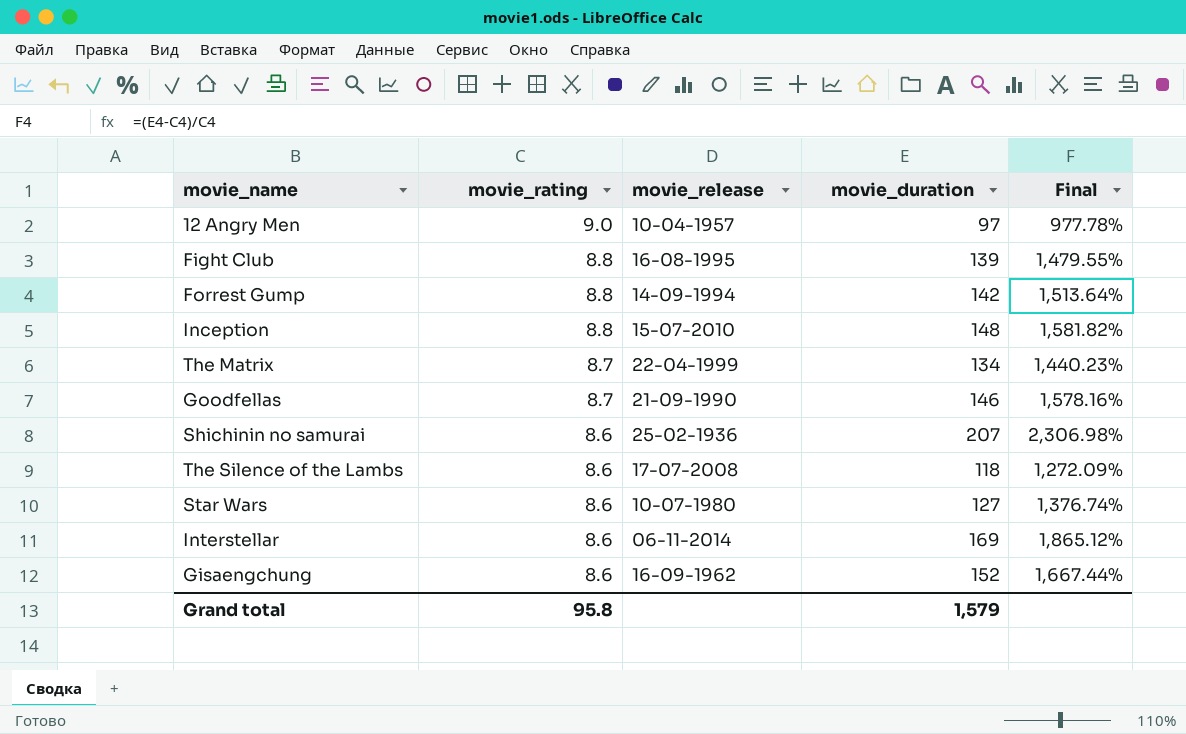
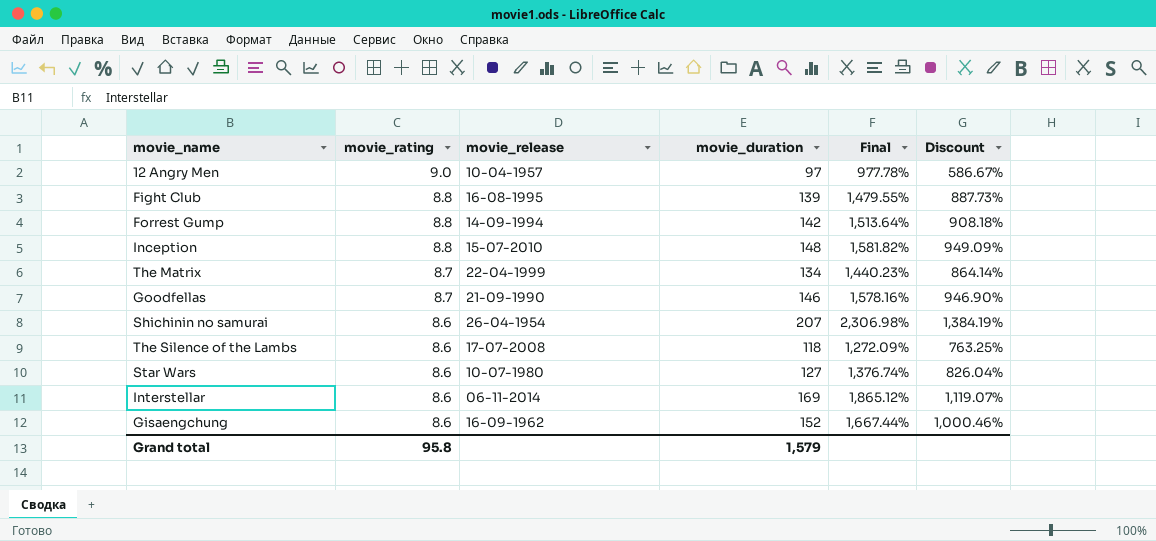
column Discount | formula: none -> [Final] * 0.6
Shichinin no samurai | movie_release: 25-02-1936 -> 26-04-1954

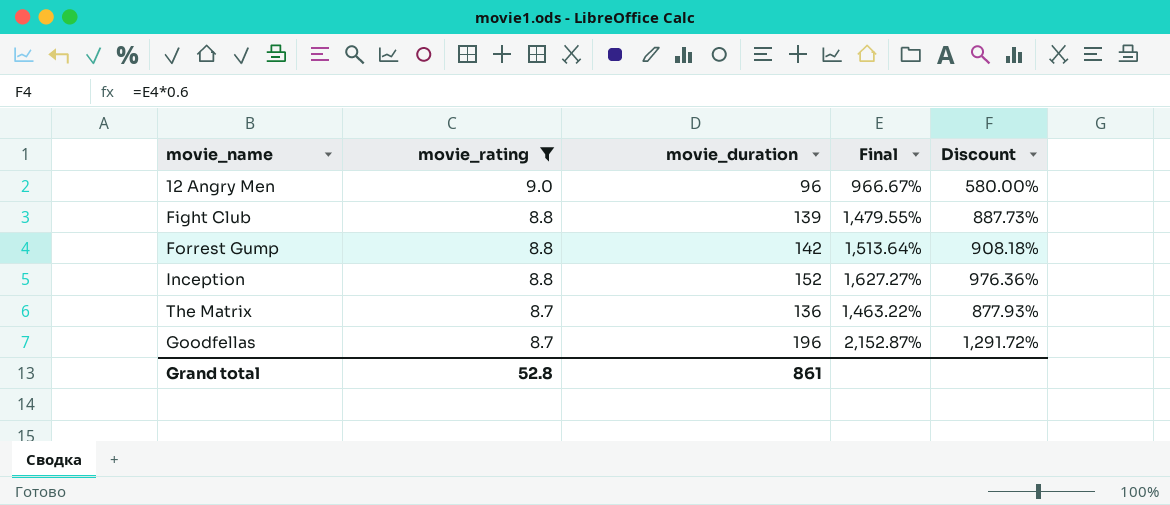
filter: none -> movie_rating != 8.6
column movie_release | position: 3 -> none
12 Angry Men | movie_duration: 97 -> 96
12 Angry Men | Final: 977.78% -> 966.67%
12 Angry Men | Discount: 586.67% -> 580.00%
Inception | movie_duration: 148 -> 152
Inception | Final: 1,581.82% -> 1,627.27%
Inception | Discount: 949.09% -> 976.36%
The Matrix | movie_duration: 134 -> 136
The Matrix | Final: 1,440.23% -> 1,463.22%
The Matrix | Discount: 864.14% -> 877.93%
Goodfellas | movie_duration: 146 -> 196
Goodfellas | Final: 1,578.16% -> 2,152.87%
Goodfellas | Discount: 946.90% -> 1,291.72%
Grand total | movie_rating: 95.8 -> 52.8
Grand total | movie_duration: 1,579 -> 861

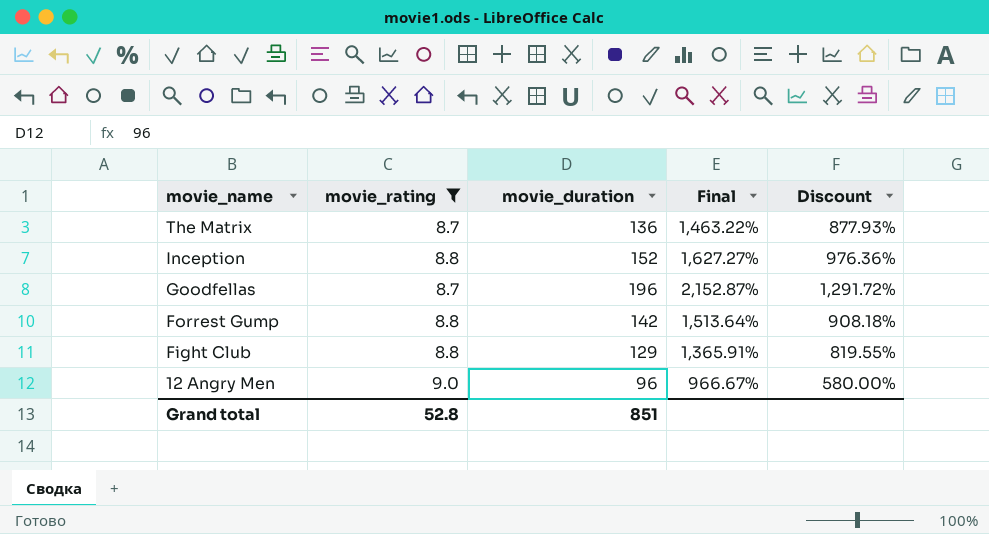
row order: movie_rating descending -> movie_name descending
Fight Club | movie_duration: 139 -> 129
Fight Club | Final: 1,479.55% -> 1,365.91%
Fight Club | Discount: 887.73% -> 819.55%
Grand total | movie_duration: 861 -> 851

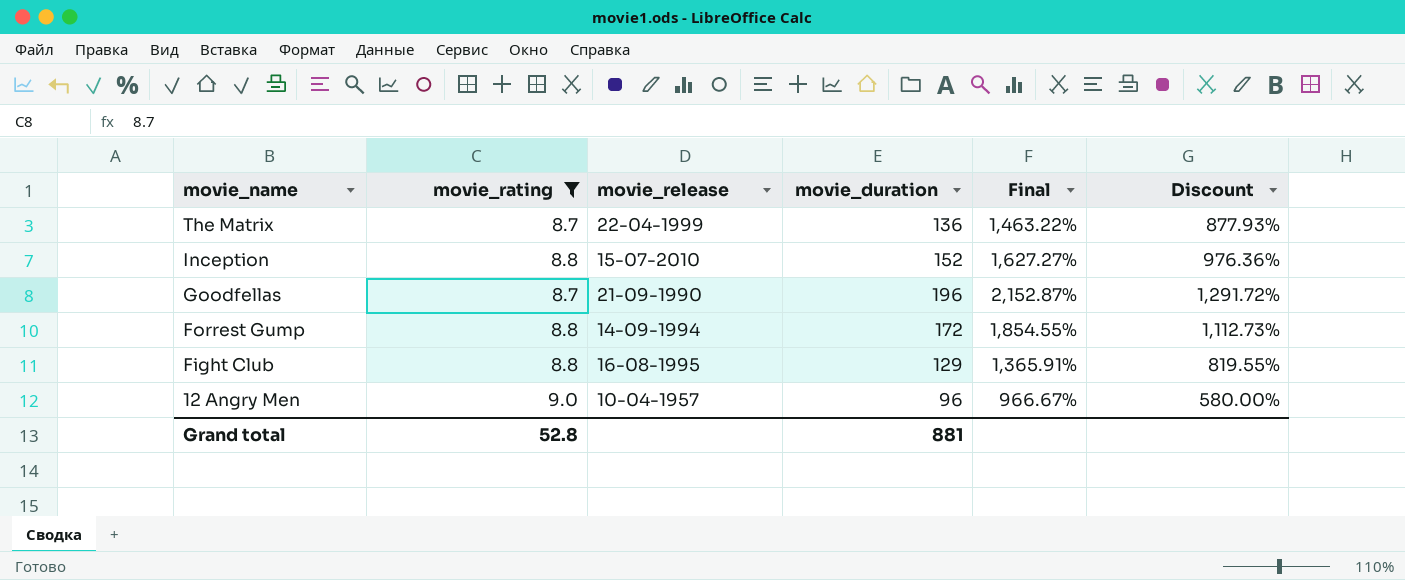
column movie_release | position: none -> 3
Forrest Gump | movie_duration: 142 -> 172
Forrest Gump | Final: 1,513.64% -> 1,854.55%
Forrest Gump | Discount: 908.18% -> 1,112.73%
Grand total | movie_duration: 851 -> 881

